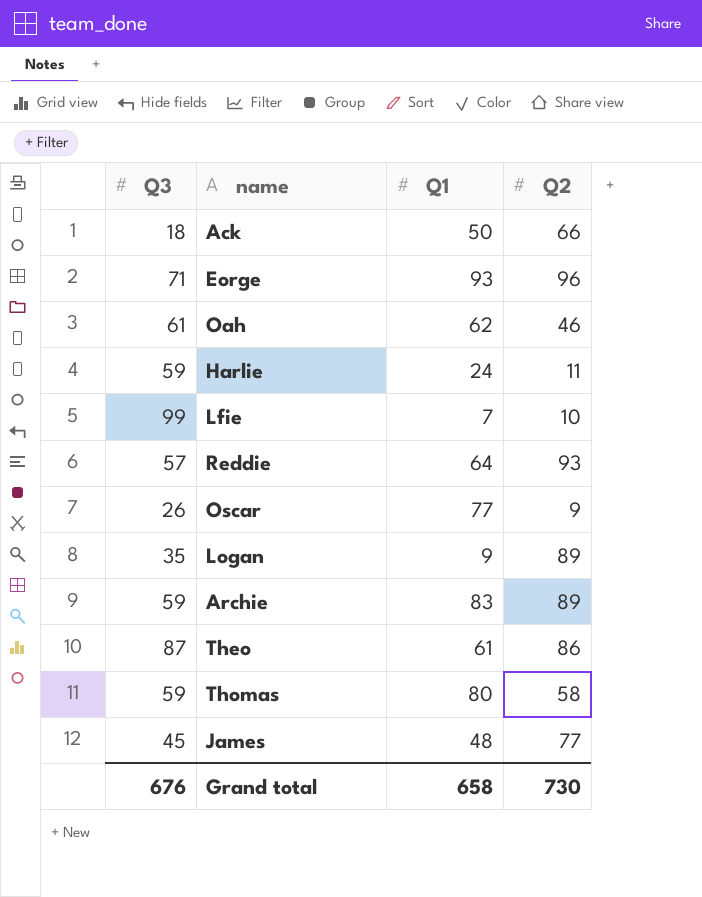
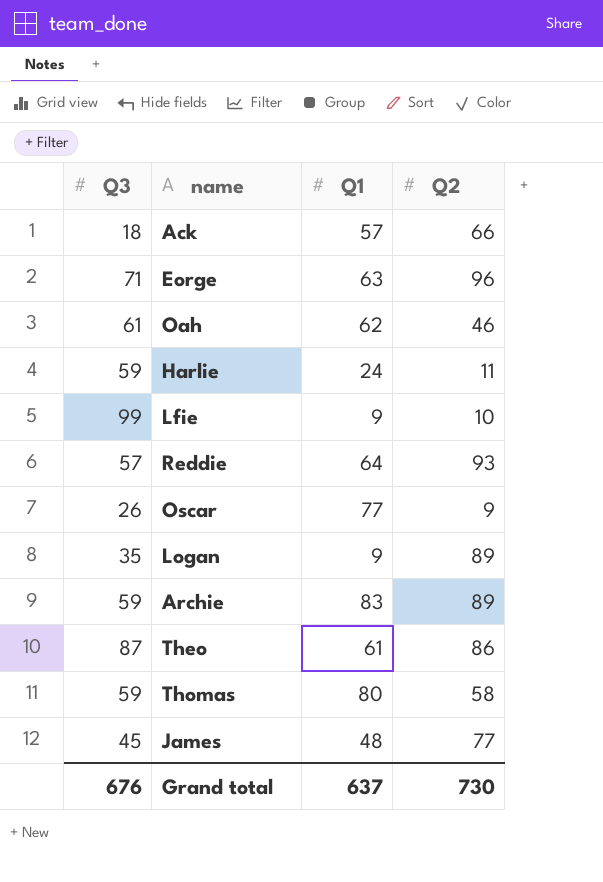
Ack | Q1: 50 -> 57
Eorge | Q1: 93 -> 63
Lfie | Q1: 7 -> 9
Grand total | Q1: 658 -> 637

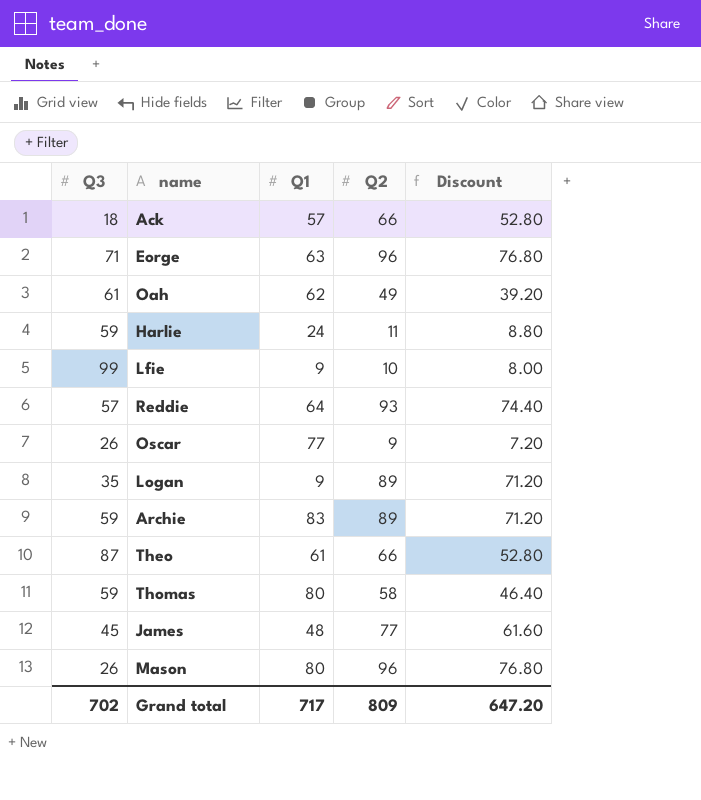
column Discount | formula: none -> [Q2] * 0.8
Oah | Q2: 46 -> 49
Theo | Q2: 86 -> 66
row Mason: none -> 26 | 80 | 96 | 76.80
Grand total | Q3: 676 -> 702
Grand total | Q1: 637 -> 717
Grand total | Q2: 730 -> 809

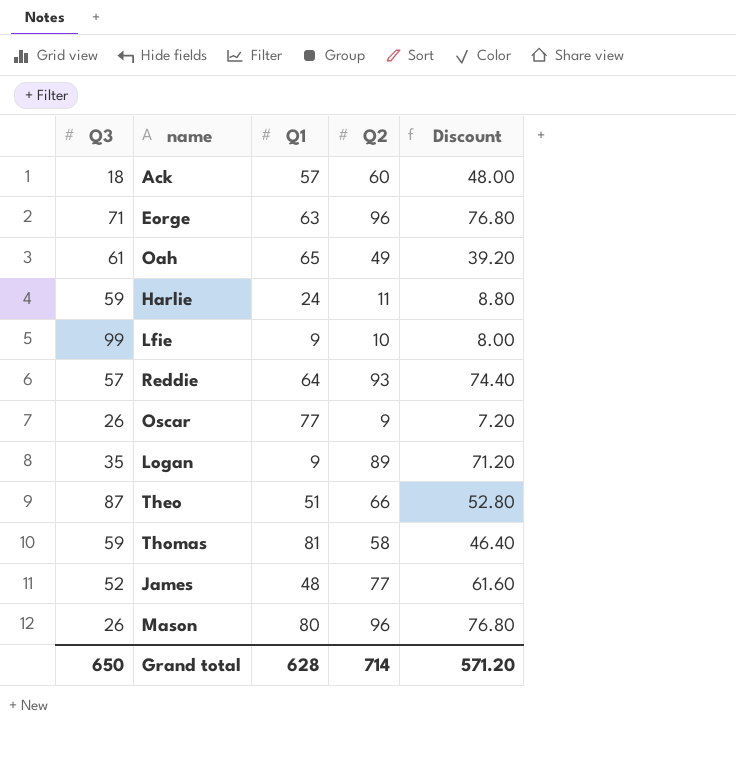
row Archie: 59 | 83 | 89 | 71.20 -> none
Ack | Q2: 66 -> 60
Ack | Discount: 52.80 -> 48.00
Oah | Q1: 62 -> 65
Theo | Q1: 61 -> 51
Thomas | Q1: 80 -> 81
James | Q3: 45 -> 52
Grand total | Q3: 702 -> 650
Grand total | Q1: 717 -> 628
Grand total | Q2: 809 -> 714
Grand total | Discount: 647.20 -> 571.20

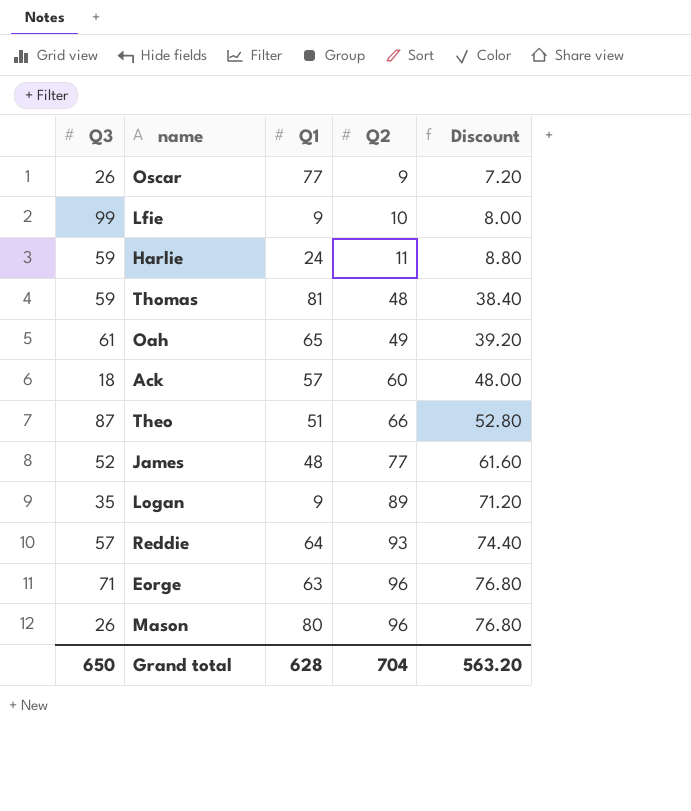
row order: none -> Q2 ascending
Thomas | Q2: 58 -> 48
Thomas | Discount: 46.40 -> 38.40
Grand total | Q2: 714 -> 704
Grand total | Discount: 571.20 -> 563.20

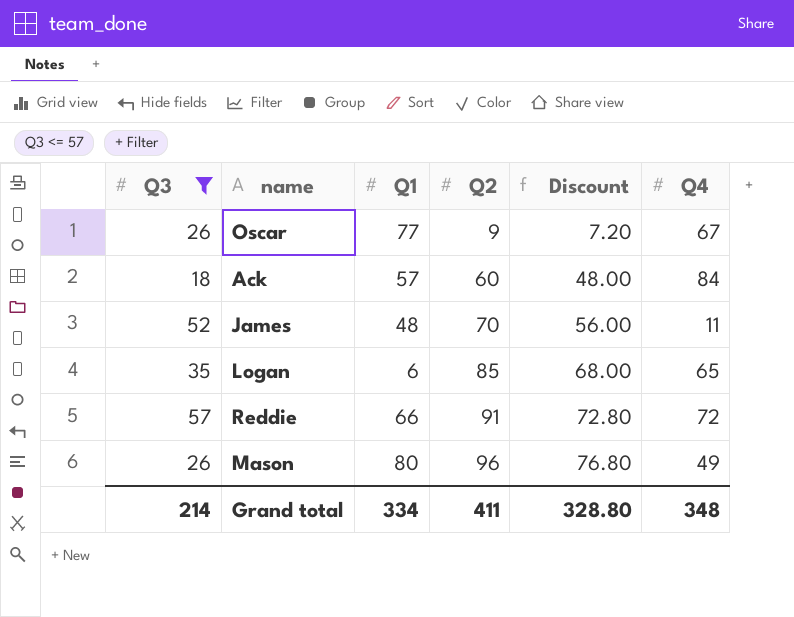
filter: none -> Q3 <= 57
column Q4 | position: none -> 6
James | Q2: 77 -> 70
James | Discount: 61.60 -> 56.00
Logan | Q1: 9 -> 6
Logan | Q2: 89 -> 85
Logan | Discount: 71.20 -> 68.00
Reddie | Q1: 64 -> 66
Reddie | Q2: 93 -> 91
Reddie | Discount: 74.40 -> 72.80
Grand total | Q3: 650 -> 214
Grand total | Q1: 628 -> 334
Grand total | Q2: 704 -> 411
Grand total | Discount: 563.20 -> 328.80

